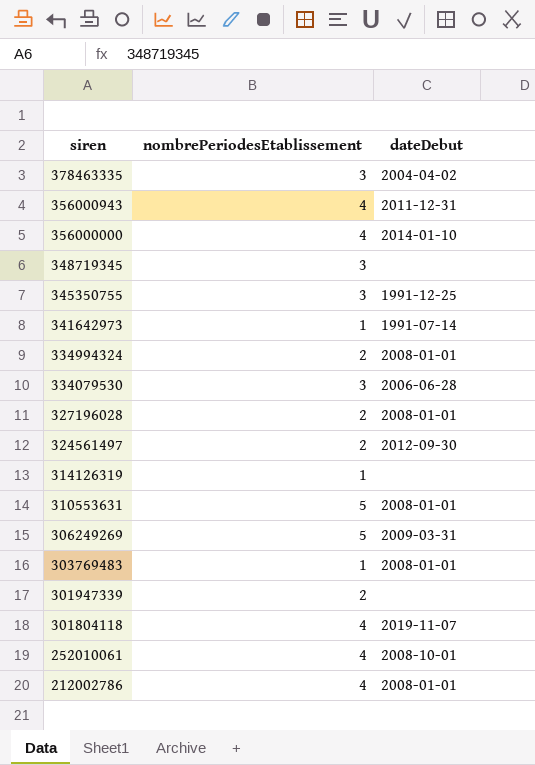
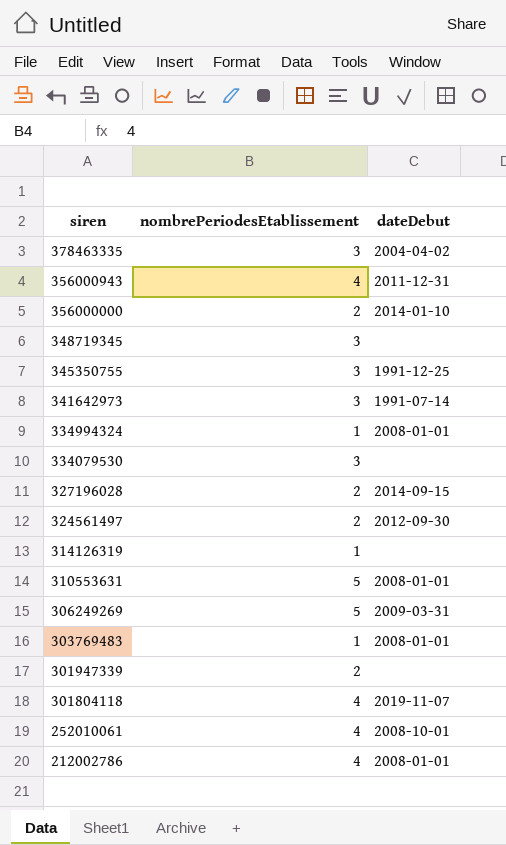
356000000 | nombrePeriodesEtablissement: 4 -> 2
341642973 | nombrePeriodesEtablissement: 1 -> 3
334994324 | nombrePeriodesEtablissement: 2 -> 1
334079530 | dateDebut: 2006-06-28 -> none
327196028 | dateDebut: 2008-01-01 -> 2014-09-15

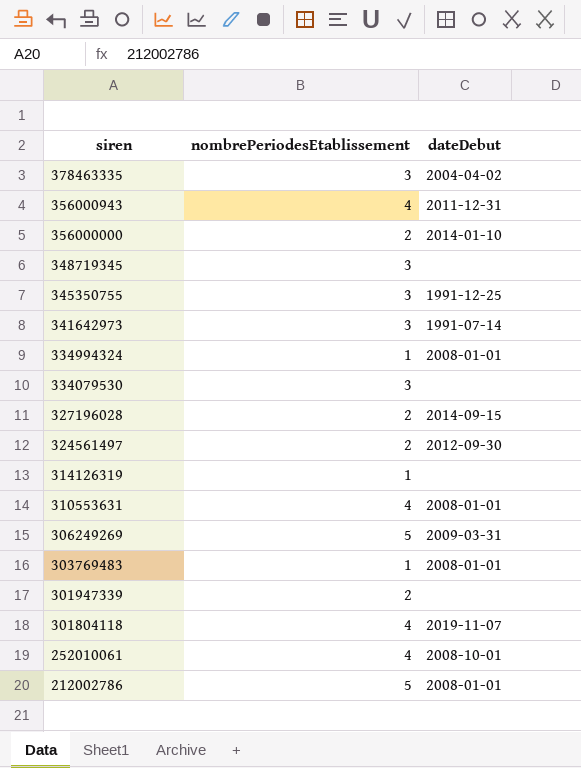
310553631 | nombrePeriodesEtablissement: 5 -> 4
212002786 | nombrePeriodesEtablissement: 4 -> 5

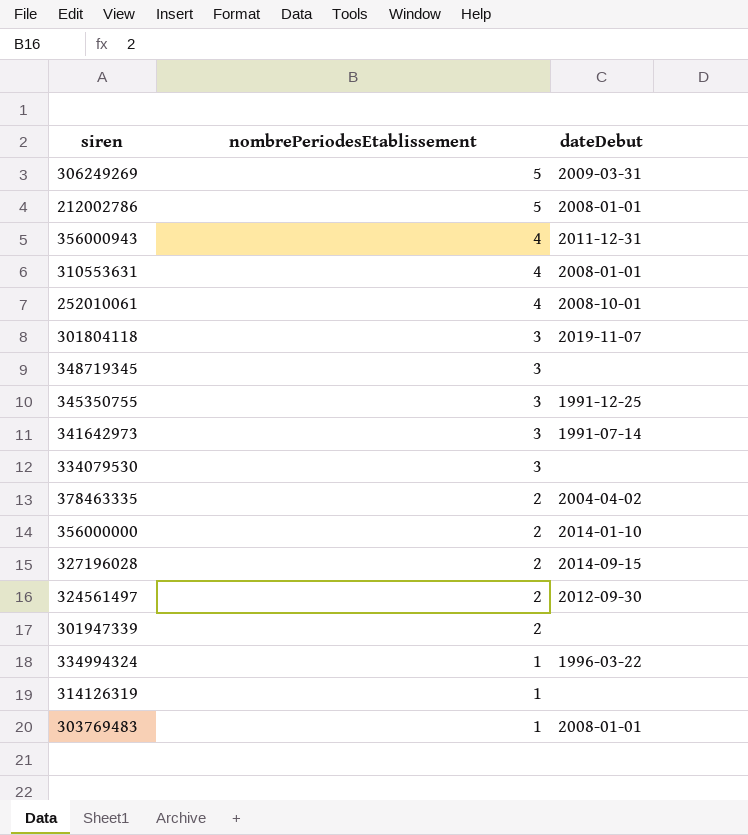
row order: siren descending -> nombrePeriodesEtablissement descending
301804118 | nombrePeriodesEtablissement: 4 -> 3
378463335 | nombrePeriodesEtablissement: 3 -> 2
334994324 | dateDebut: 2008-01-01 -> 1996-03-22

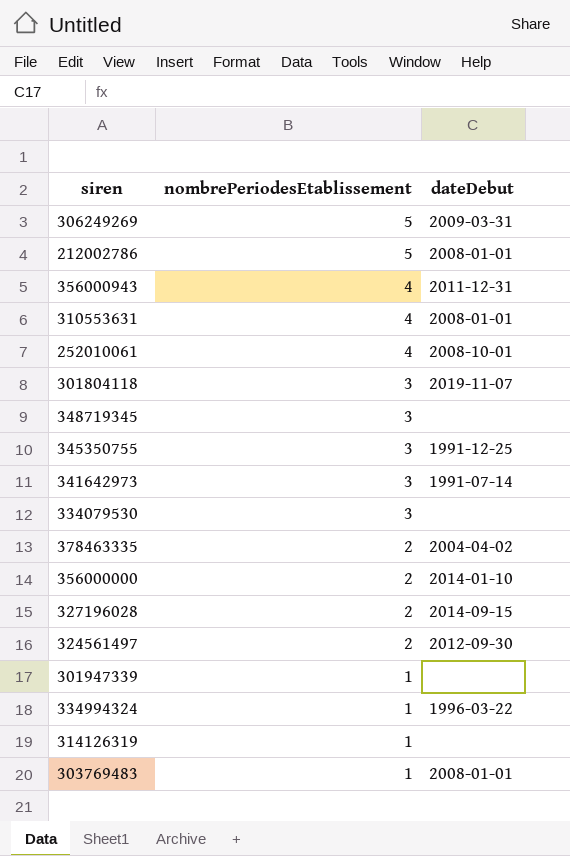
301947339 | nombrePeriodesEtablissement: 2 -> 1

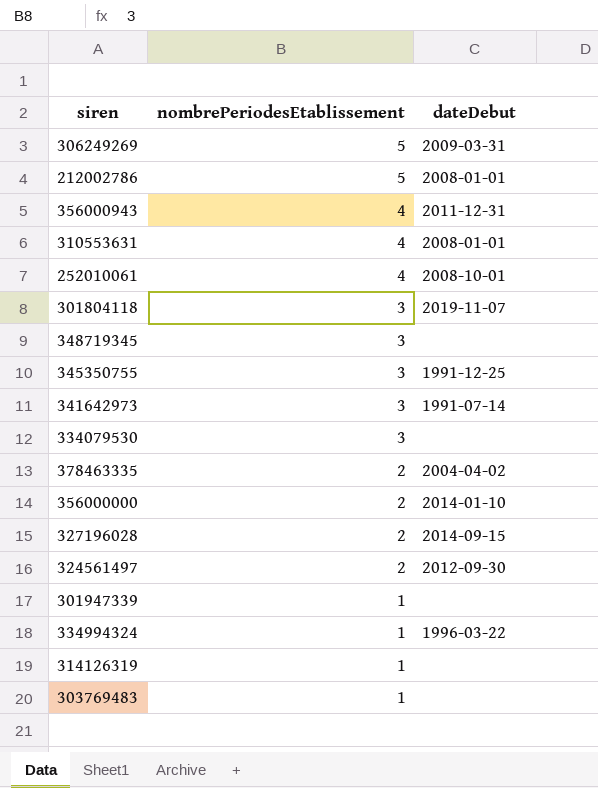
303769483 | dateDebut: 2008-01-01 -> none

